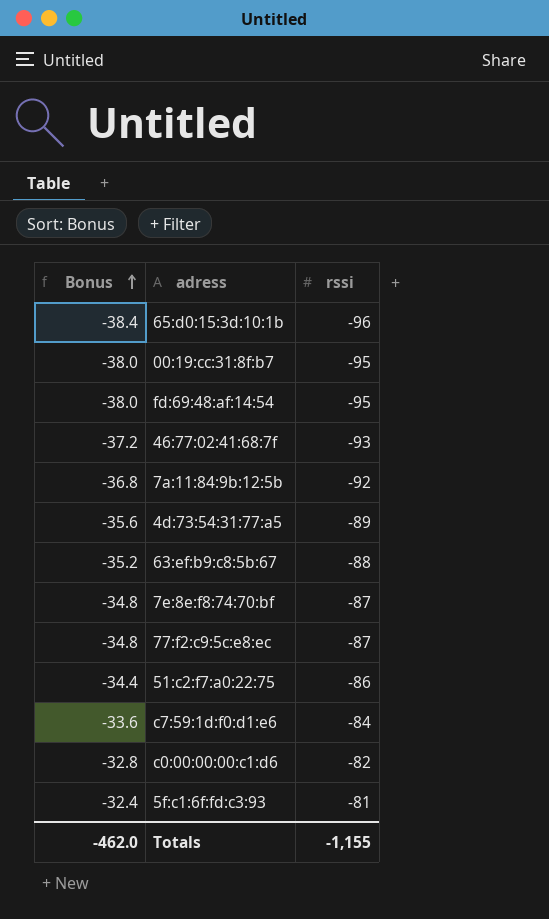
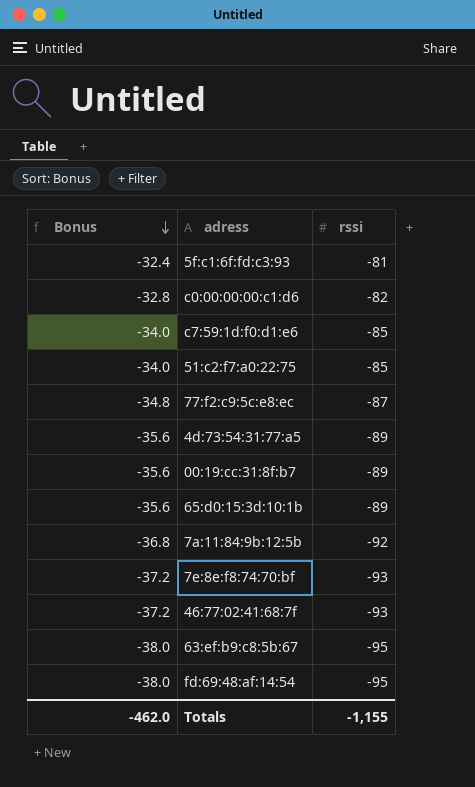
row order: Bonus ascending -> Bonus descending
c7:59:1d:f0:d1:e6 | Bonus: -33.6 -> -34.0
c7:59:1d:f0:d1:e6 | rssi: -84 -> -85
51:c2:f7:a0:22:75 | Bonus: -34.4 -> -34.0
51:c2:f7:a0:22:75 | rssi: -86 -> -85
00:19:cc:31:8f:b7 | Bonus: -38.0 -> -35.6
00:19:cc:31:8f:b7 | rssi: -95 -> -89
65:d0:15:3d:10:1b | Bonus: -38.4 -> -35.6
65:d0:15:3d:10:1b | rssi: -96 -> -89
7e:8e:f8:74:70:bf | Bonus: -34.8 -> -37.2
7e:8e:f8:74:70:bf | rssi: -87 -> -93
63:ef:b9:c8:5b:67 | Bonus: -35.2 -> -38.0
63:ef:b9:c8:5b:67 | rssi: -88 -> -95

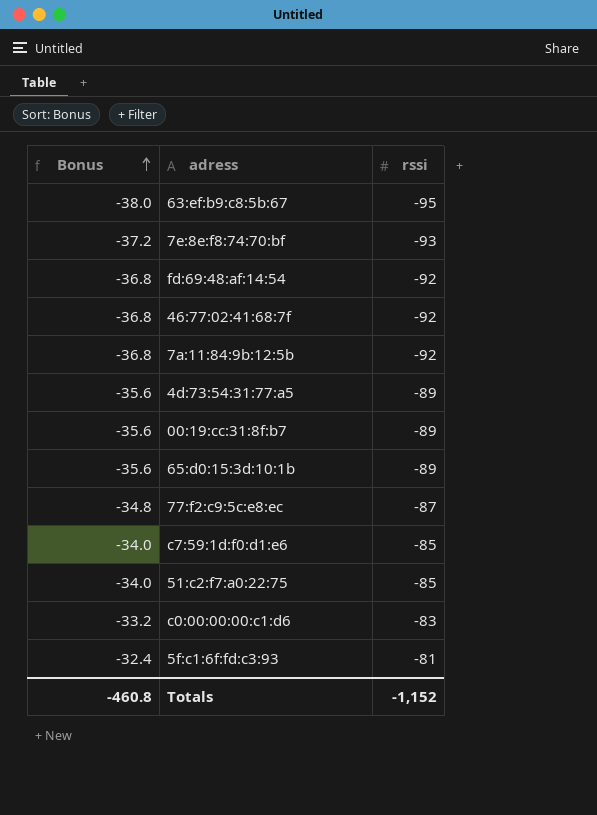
row order: Bonus descending -> Bonus ascending
fd:69:48:af:14:54 | Bonus: -38.0 -> -36.8
fd:69:48:af:14:54 | rssi: -95 -> -92
46:77:02:41:68:7f | Bonus: -37.2 -> -36.8
46:77:02:41:68:7f | rssi: -93 -> -92
c0:00:00:00:c1:d6 | Bonus: -32.8 -> -33.2
c0:00:00:00:c1:d6 | rssi: -82 -> -83
Totals | Bonus: -462.0 -> -460.8
Totals | rssi: -1,155 -> -1,152

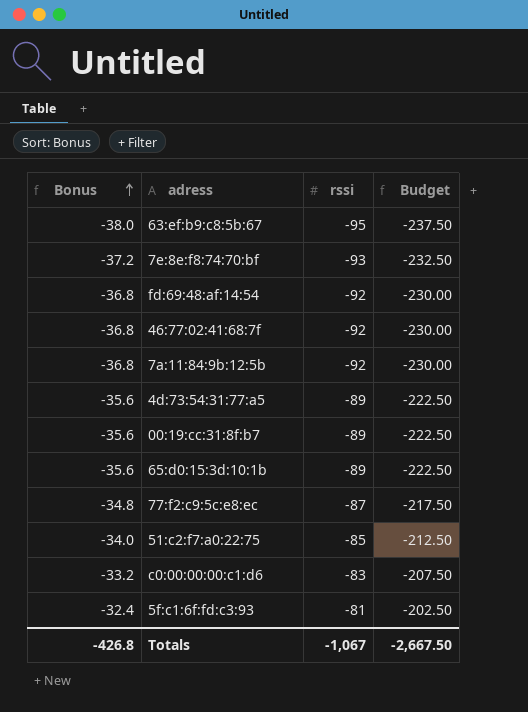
column Budget | formula: none -> [rssi] * 2.5
row c7:59:1d:f0:d1:e6: -34.0 | -85 -> none
Totals | Bonus: -460.8 -> -426.8
Totals | rssi: -1,152 -> -1,067

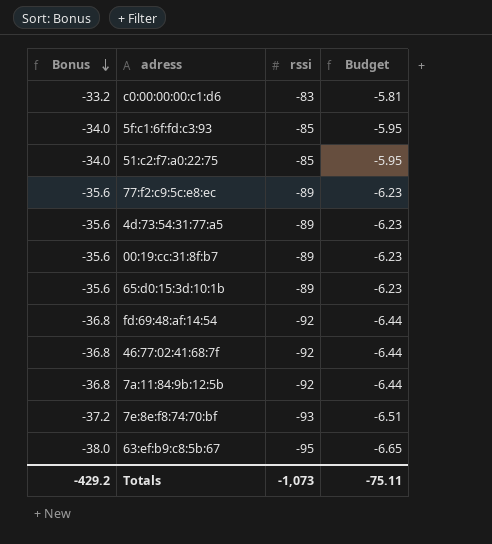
row order: Bonus ascending -> Bonus descending
column Budget | formula: [rssi] * 2.5 -> [rssi] * 0.07
5f:c1:6f:fd:c3:93 | Bonus: -32.4 -> -34.0
5f:c1:6f:fd:c3:93 | rssi: -81 -> -85
77:f2:c9:5c:e8:ec | Bonus: -34.8 -> -35.6
77:f2:c9:5c:e8:ec | rssi: -87 -> -89
Totals | Bonus: -426.8 -> -429.2
Totals | rssi: -1,067 -> -1,073
Totals | Budget: -2,667.50 -> -75.11

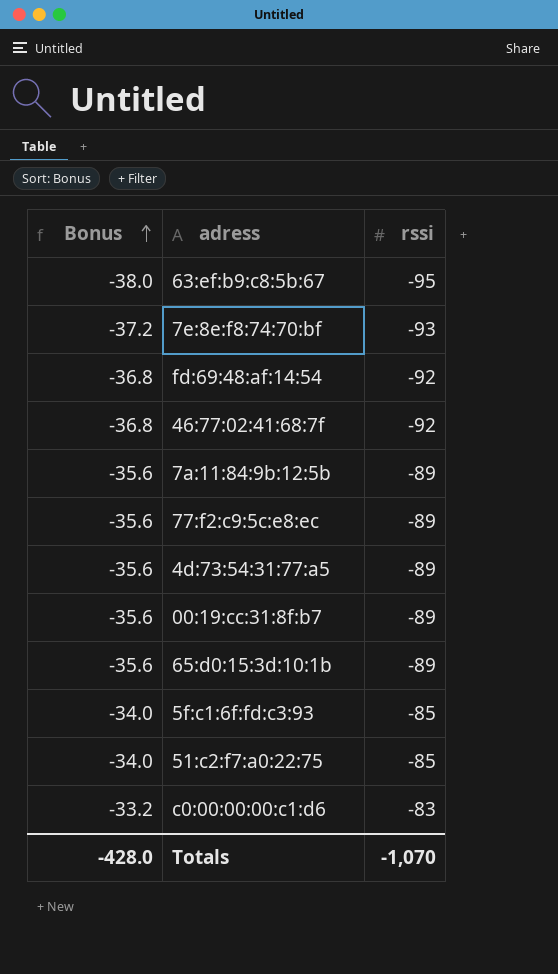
row order: Bonus descending -> Bonus ascending
column Budget | formula: [rssi] * 0.07 -> none
7a:11:84:9b:12:5b | Bonus: -36.8 -> -35.6
7a:11:84:9b:12:5b | rssi: -92 -> -89
Totals | Bonus: -429.2 -> -428.0
Totals | rssi: -1,073 -> -1,070

